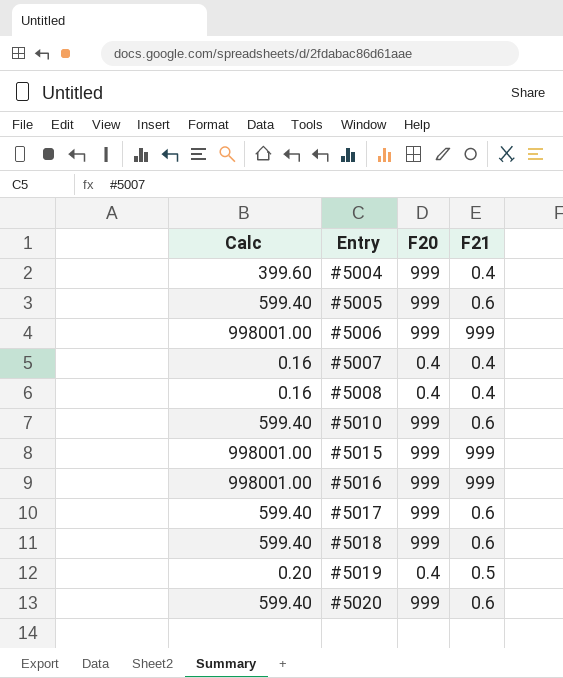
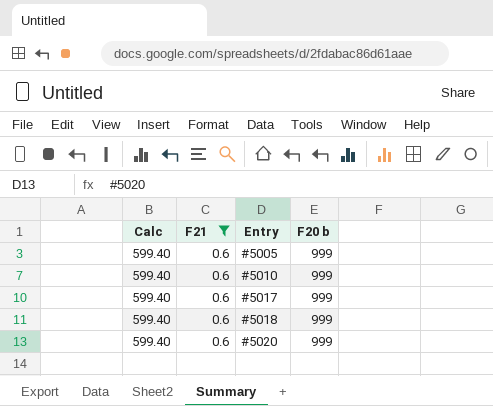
filter: none -> F21 = 0.6
column F21 | position: 4 -> 2
column name: F20 -> F20 b

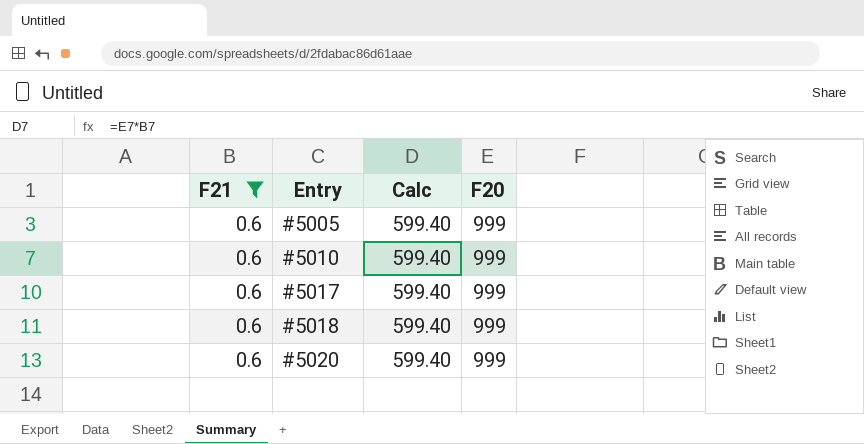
column Calc | position: 1 -> 3
column name: F20 b -> F20

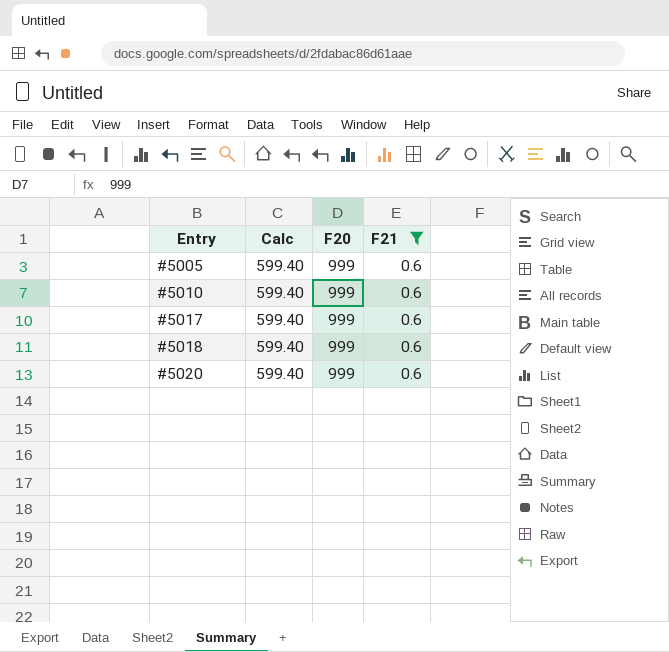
column F21 | position: 1 -> 4

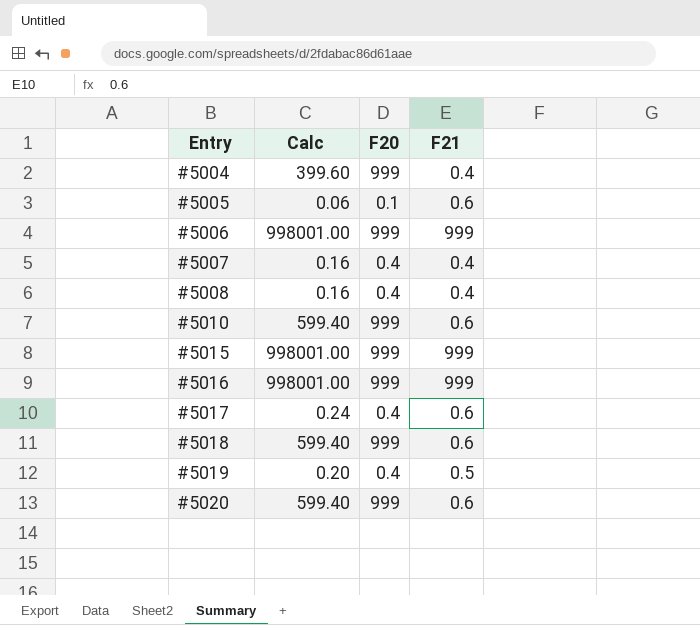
filter: F21 = 0.6 -> none
#5005 | Calc: 599.40 -> 0.06
#5005 | F20: 999 -> 0.1
#5017 | Calc: 599.40 -> 0.24
#5017 | F20: 999 -> 0.4

